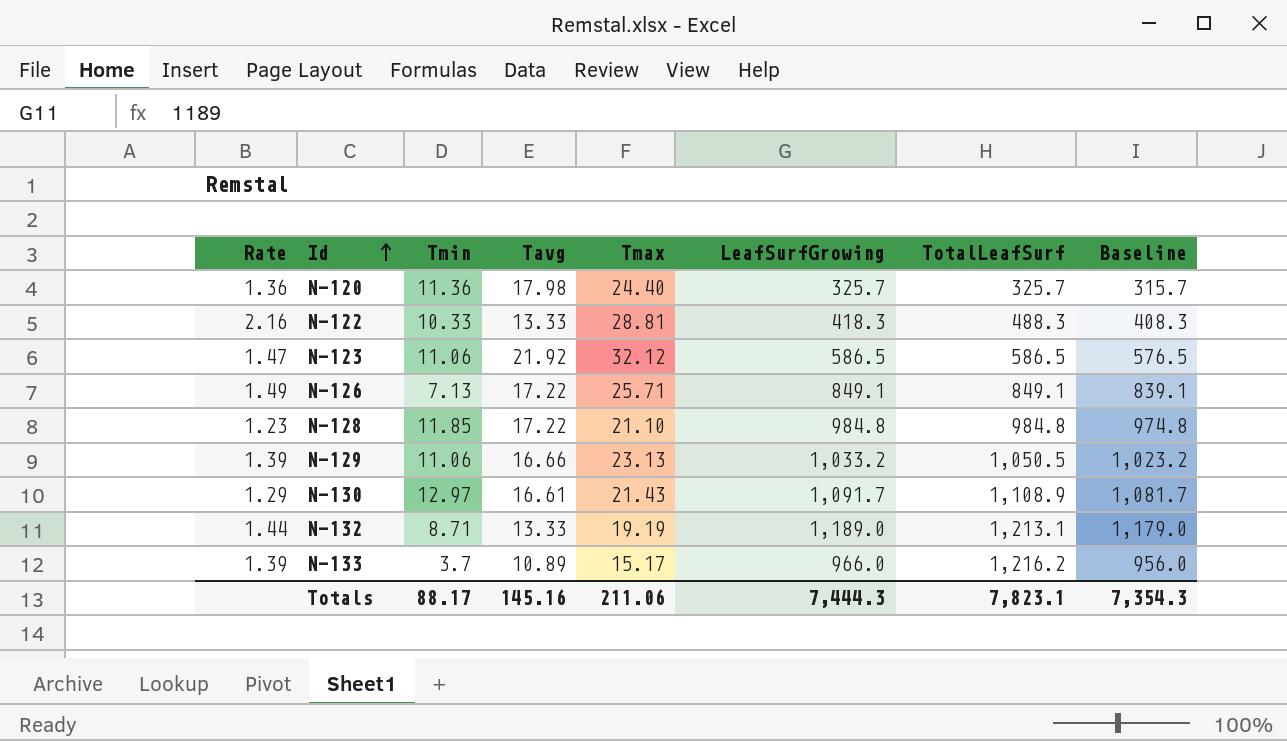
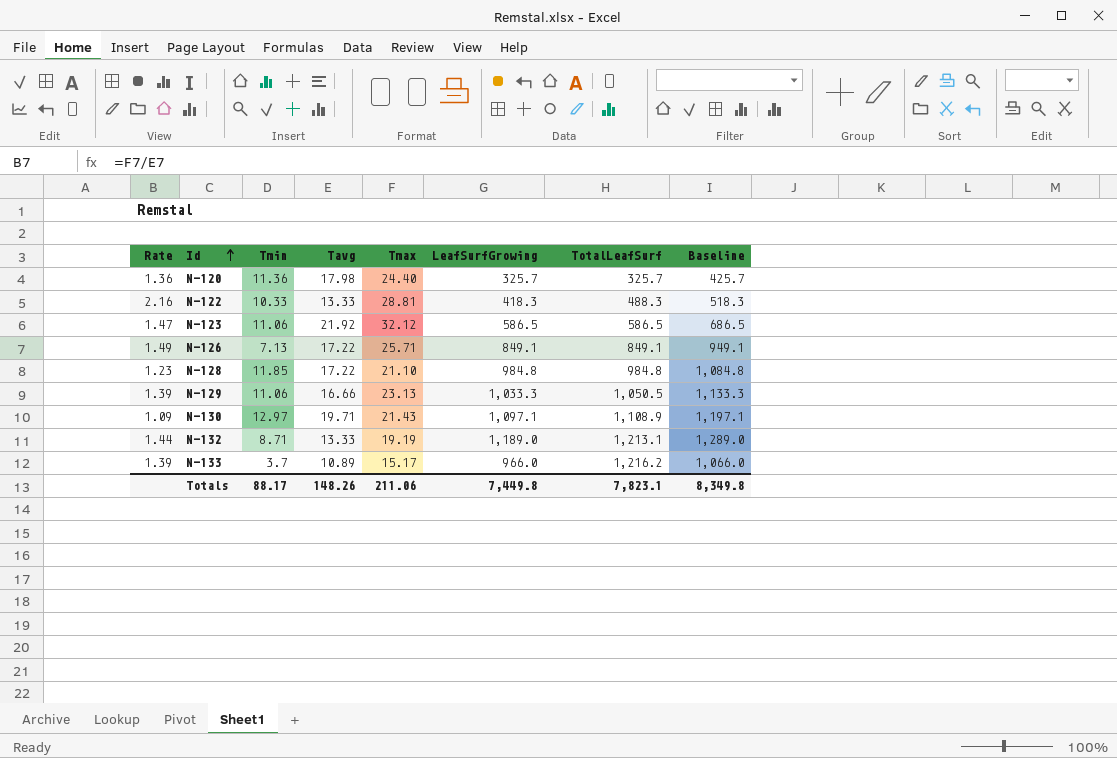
column Baseline | formula: [LeafSurfGrowing] - 10 -> [LeafSurfGrowing] + 100
N-129 | LeafSurfGrowing: 1,033.2 -> 1,033.3
N-130 | Rate: 1.29 -> 1.09
N-130 | Tavg: 16.61 -> 19.71
N-130 | LeafSurfGrowing: 1,091.7 -> 1,097.1
Totals | Tavg: 145.16 -> 148.26
Totals | LeafSurfGrowing: 7,444.3 -> 7,449.8
Totals | Baseline: 7,354.3 -> 8,349.8

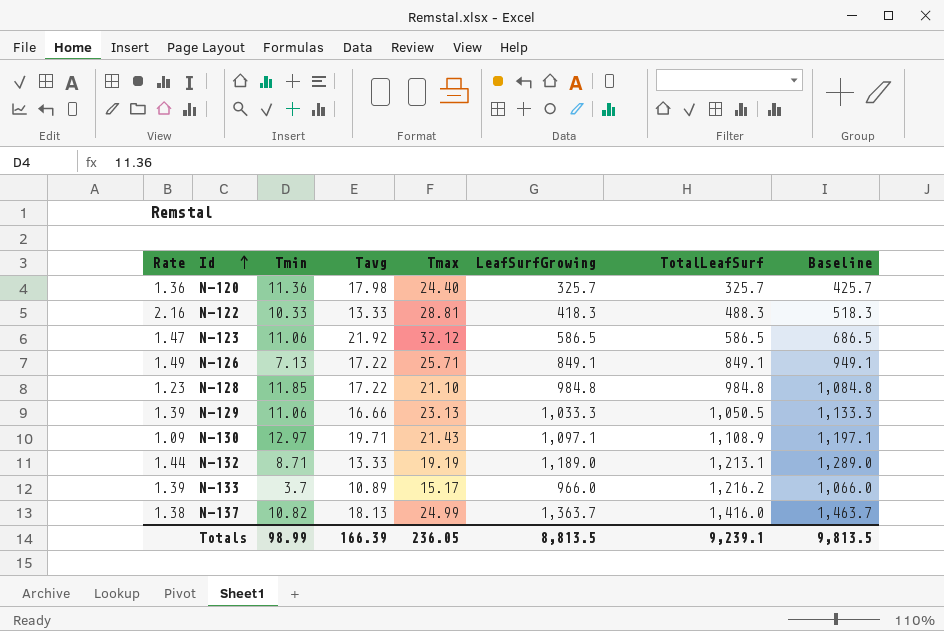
row N-137: none -> 1.38 | 10.82 | 18.13 | 24.99 | 1,363.7 | 1,416.0 | 1,463.7
Totals | Tmin: 88.17 -> 98.99
Totals | Tavg: 148.26 -> 166.39
Totals | Tmax: 211.06 -> 236.05
Totals | LeafSurfGrowing: 7,449.8 -> 8,813.5
Totals | TotalLeafSurf: 7,823.1 -> 9,239.1
Totals | Baseline: 8,349.8 -> 9,813.5

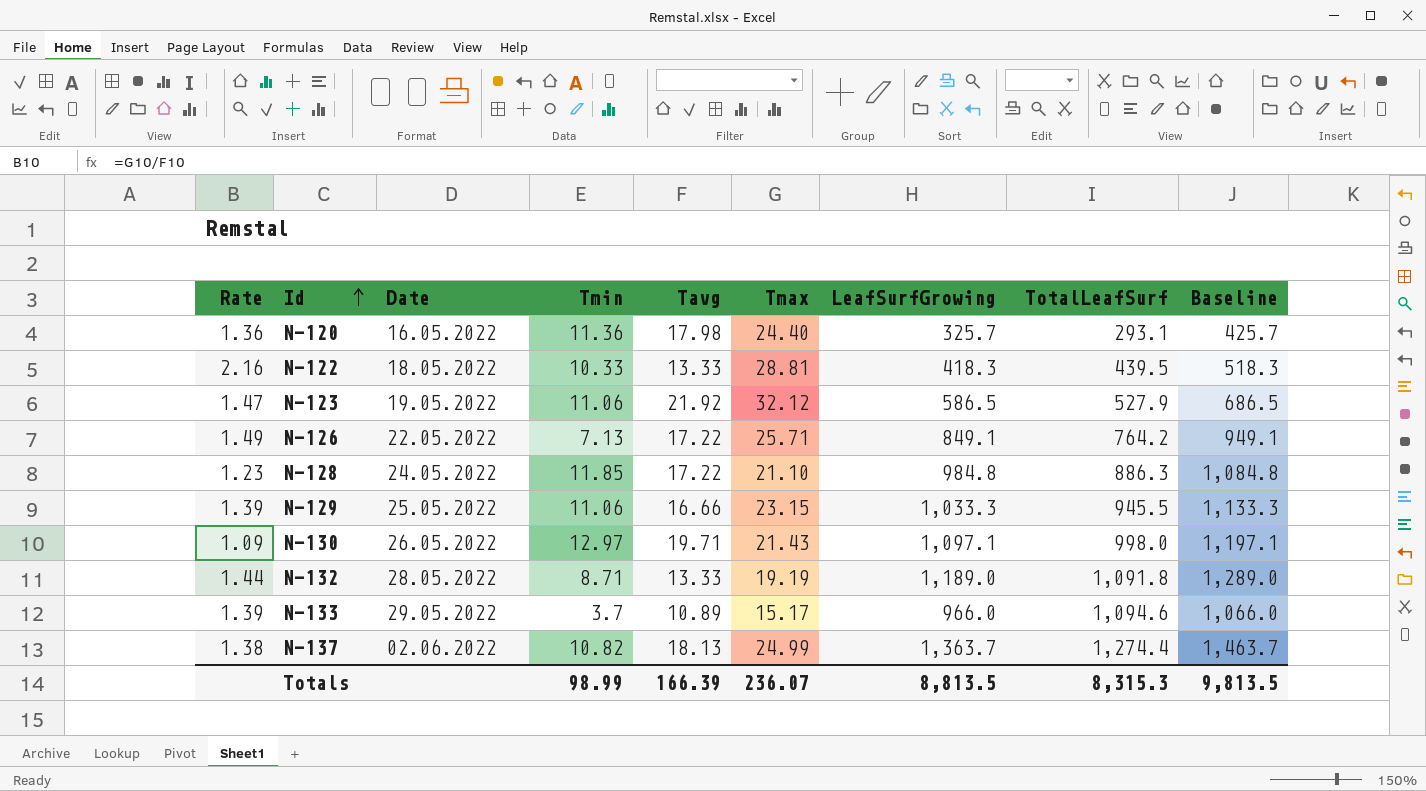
column Date | position: none -> 3
N-120 | TotalLeafSurf: 325.7 -> 293.1
N-122 | TotalLeafSurf: 488.3 -> 439.5
N-123 | TotalLeafSurf: 586.5 -> 527.9
N-126 | TotalLeafSurf: 849.1 -> 764.2
N-128 | TotalLeafSurf: 984.8 -> 886.3
N-129 | Tmax: 23.13 -> 23.15
N-129 | TotalLeafSurf: 1,050.5 -> 945.5
N-130 | TotalLeafSurf: 1,108.9 -> 998.0
N-132 | TotalLeafSurf: 1,213.1 -> 1,091.8
N-133 | TotalLeafSurf: 1,216.2 -> 1,094.6
N-137 | TotalLeafSurf: 1,416.0 -> 1,274.4
Totals | Tmax: 236.05 -> 236.07
Totals | TotalLeafSurf: 9,239.1 -> 8,315.3

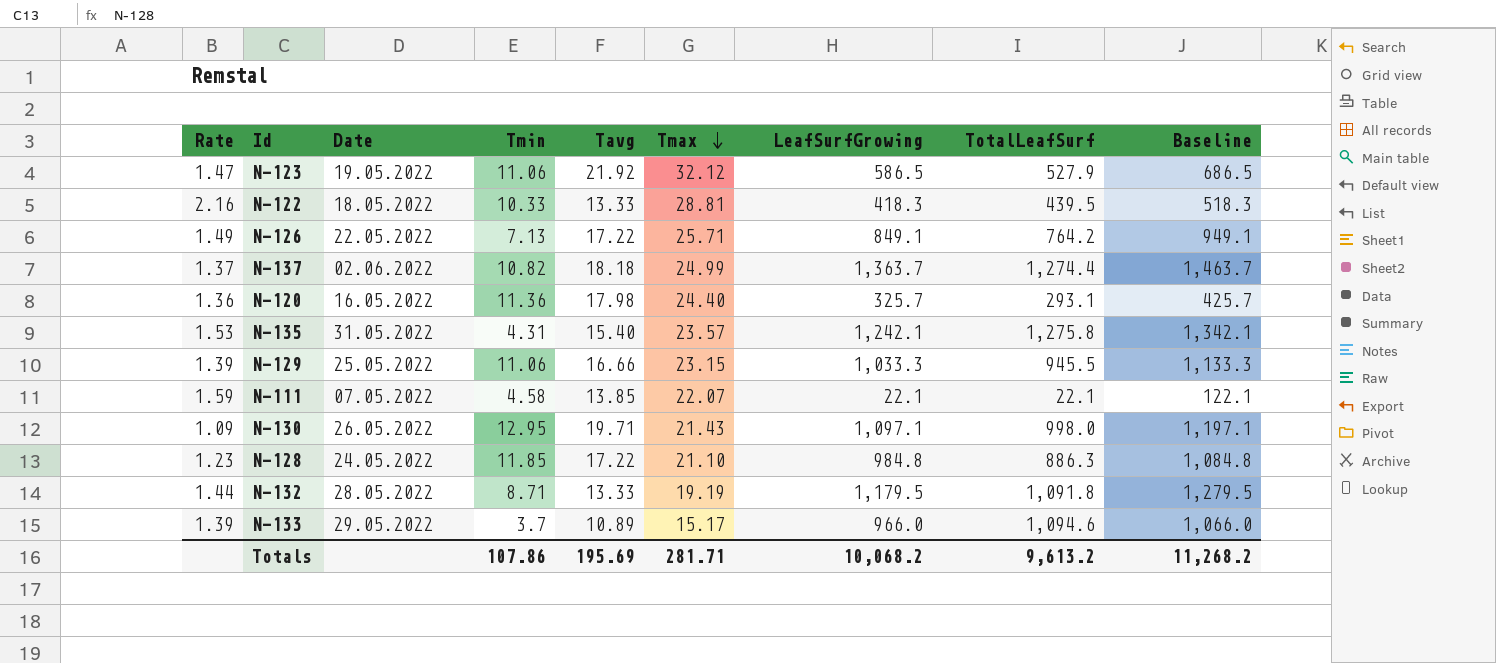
row order: Id ascending -> Tmax descending
N-137 | Rate: 1.38 -> 1.37
N-137 | Tavg: 18.13 -> 18.18
row N-135: none -> 1.53 | 31.05.2022 | 4.31 | 15.40 | 23.57 | 1,242.1 | 1,275.8 | 1,342.1
row N-111: none -> 1.59 | 07.05.2022 | 4.58 | 13.85 | 22.07 | 22.1 | 22.1 | 122.1
N-130 | Tmin: 12.97 -> 12.95
N-132 | LeafSurfGrowing: 1,189.0 -> 1,179.5
N-132 | Baseline: 1,289.0 -> 1,279.5
Totals | Tmin: 98.99 -> 107.86
Totals | Tavg: 166.39 -> 195.69
Totals | Tmax: 236.07 -> 281.71
Totals | LeafSurfGrowing: 8,813.5 -> 10,068.2
Totals | TotalLeafSurf: 8,315.3 -> 9,613.2
Totals | Baseline: 9,813.5 -> 11,268.2

